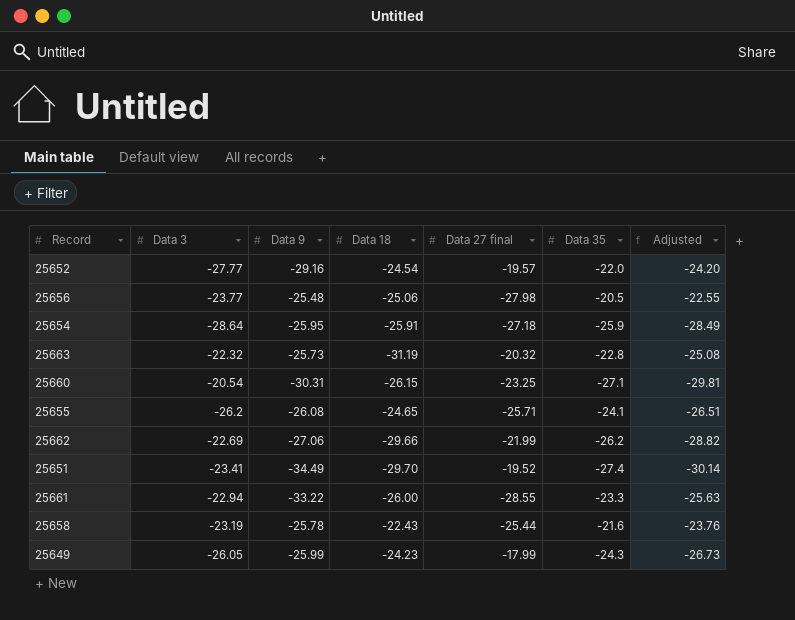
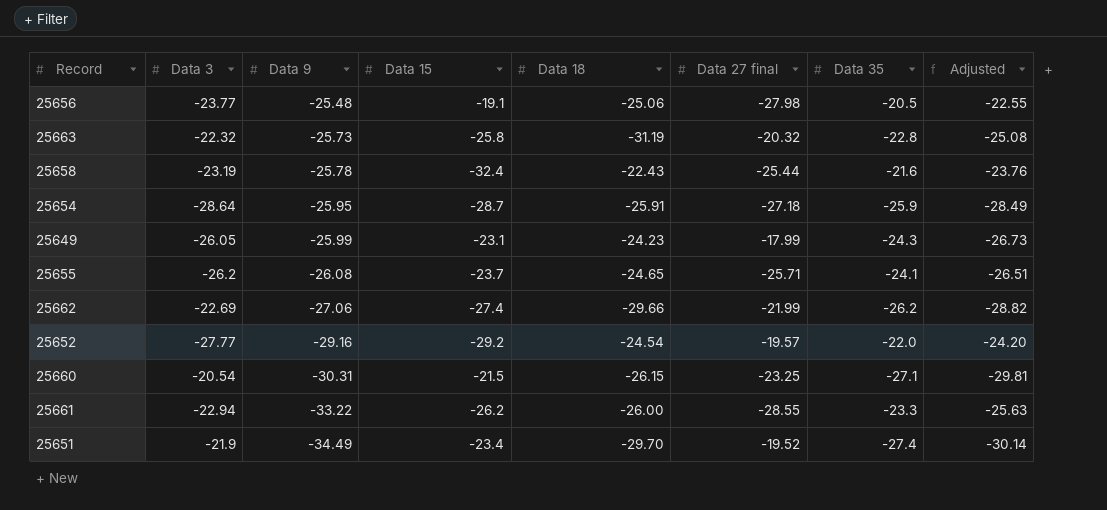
row order: none -> Data 9 descending
column Data 15 | position: none -> 4
25651 | Data 3: -23.41 -> -21.9

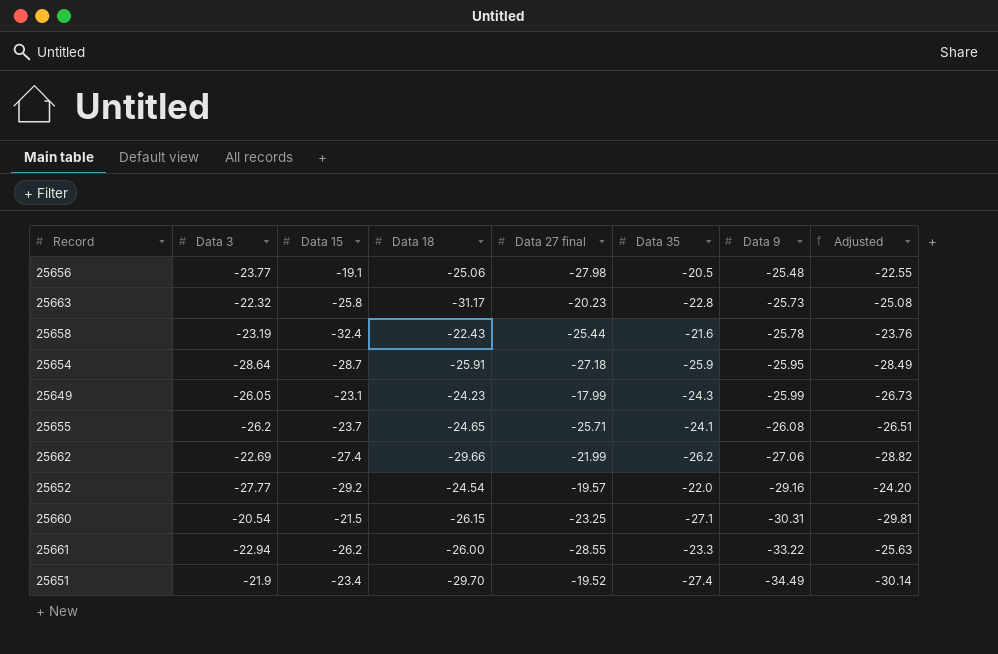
column Data 9 | position: 3 -> 7
25663 | Data 18: -31.19 -> -31.17
25663 | Data 27 final: -20.32 -> -20.23

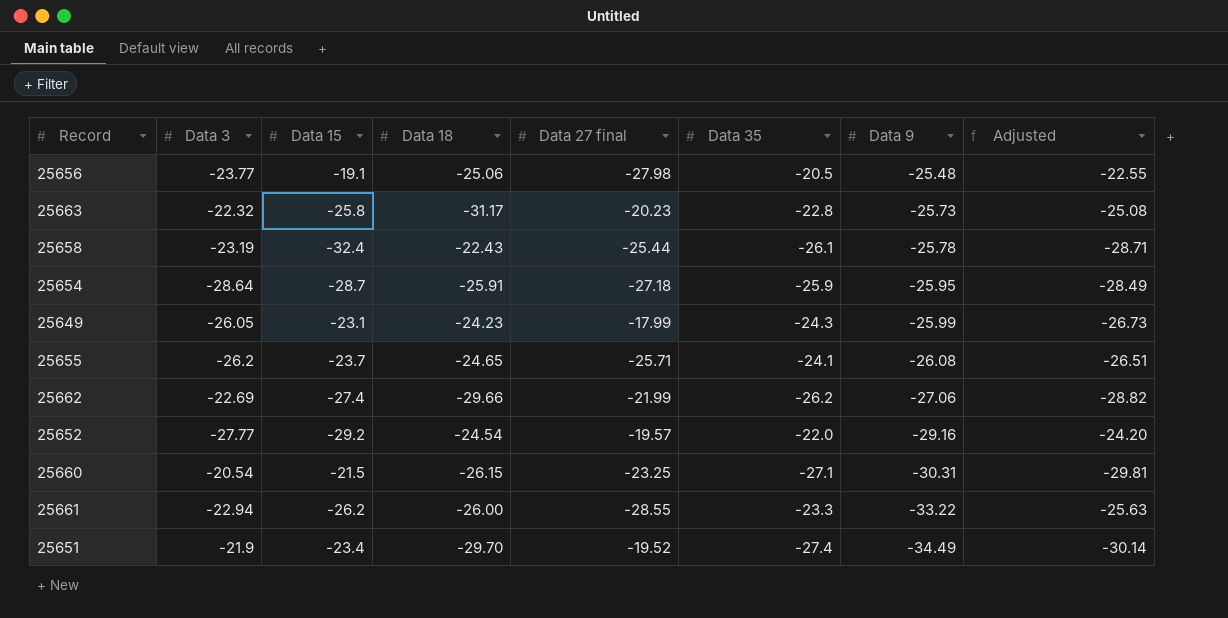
25658 | Data 35: -21.6 -> -26.1
25658 | Adjusted: -23.76 -> -28.71

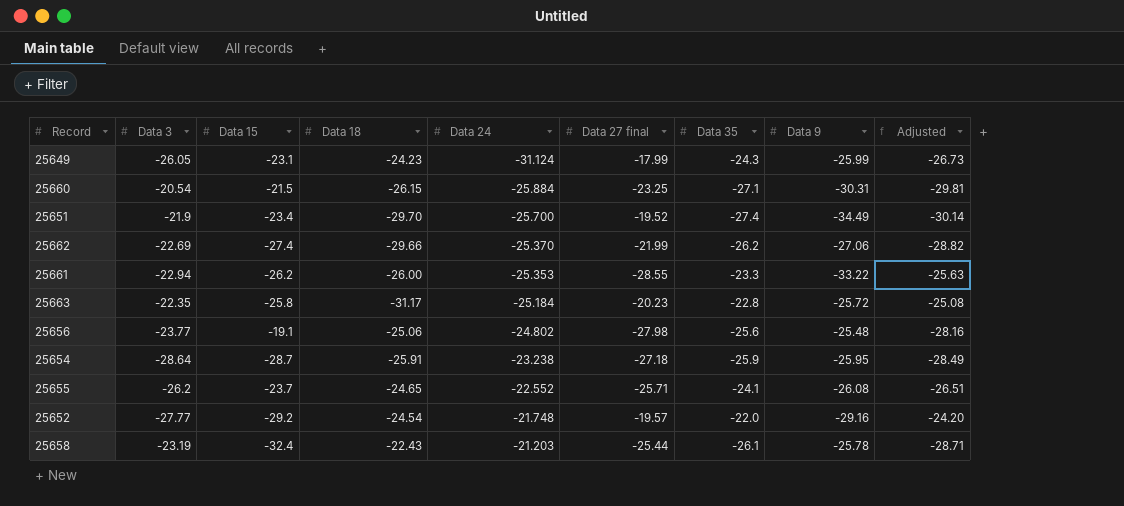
row order: Data 9 descending -> Data 24 ascending
column Data 24 | position: none -> 5
25663 | Data 3: -22.32 -> -22.35
25663 | Data 9: -25.73 -> -25.72
25656 | Data 35: -20.5 -> -25.6
25656 | Adjusted: -22.55 -> -28.16

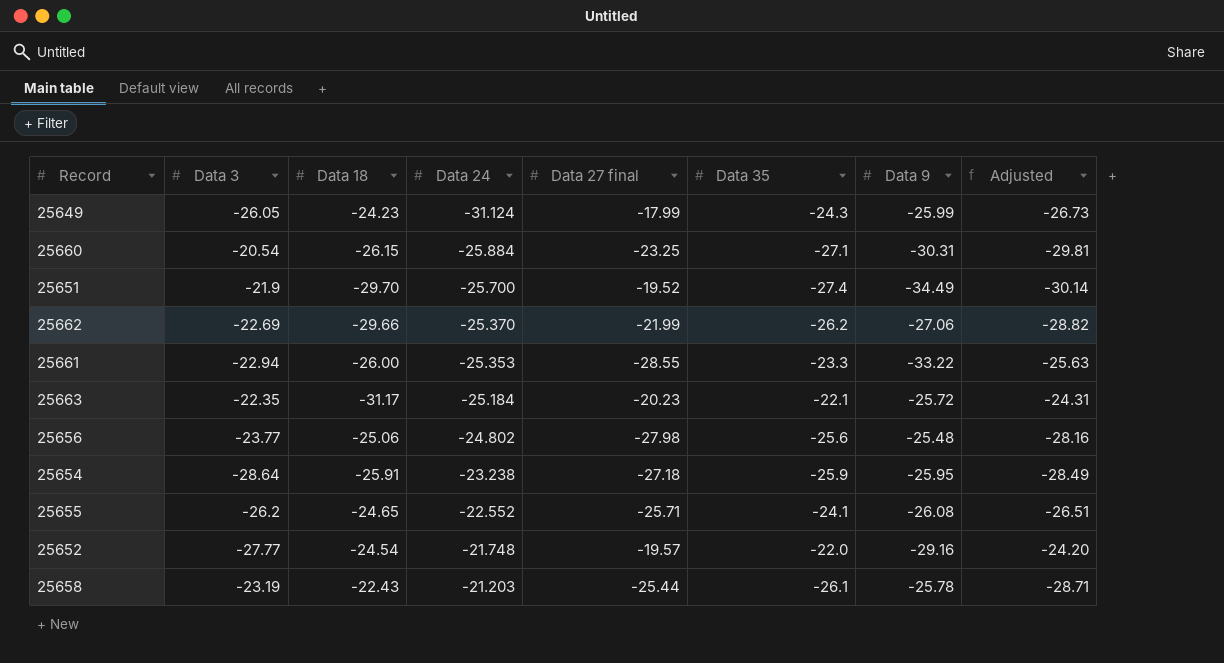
column Data 15 | position: 3 -> none
25663 | Data 35: -22.8 -> -22.1
25663 | Adjusted: -25.08 -> -24.31

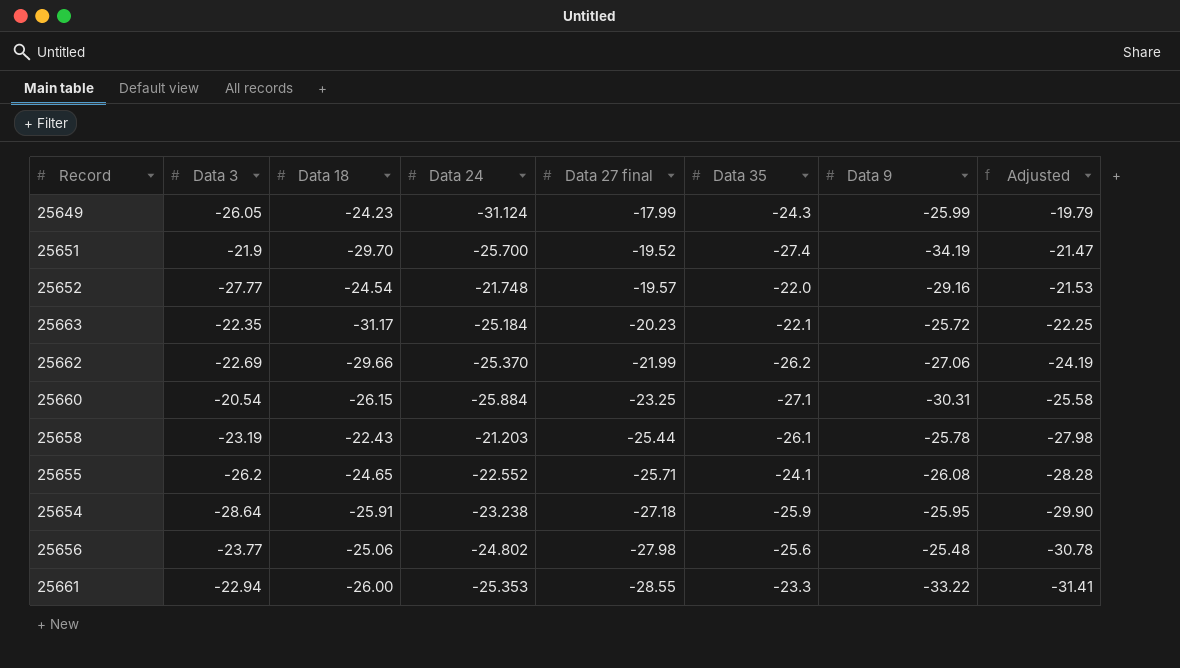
row order: Data 24 ascending -> Data 27 final descending
column Adjusted | formula: [Data 35] * 1.1 -> [Data 27 final] * 1.1
25651 | Data 9: -34.49 -> -34.19

